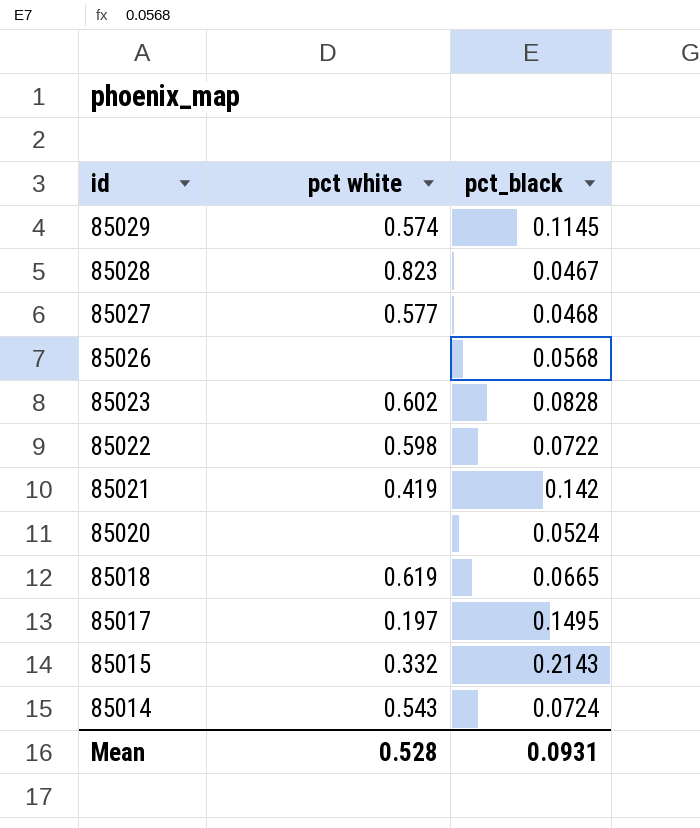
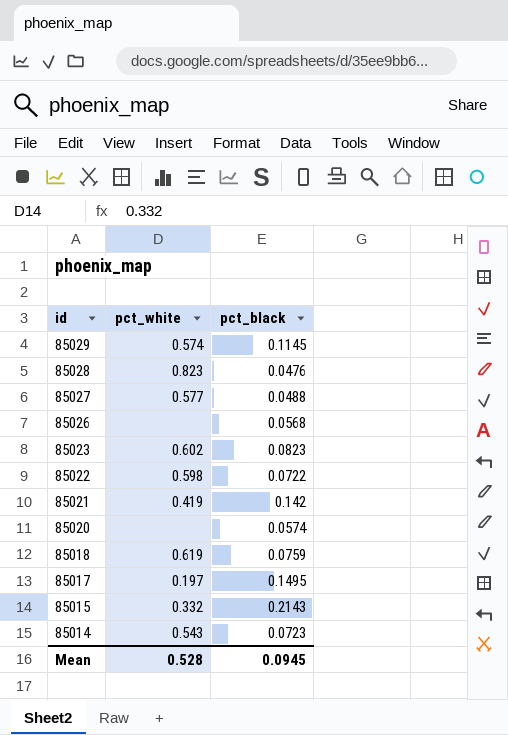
column name: pct white -> pct_white
85028 | pct_black: 0.0467 -> 0.0476
85027 | pct_black: 0.0468 -> 0.0488
85023 | pct_black: 0.0828 -> 0.0823
85020 | pct_black: 0.0524 -> 0.0574
85018 | pct_black: 0.0665 -> 0.0759
85014 | pct_black: 0.0724 -> 0.0723
Mean | pct_black: 0.0931 -> 0.0945

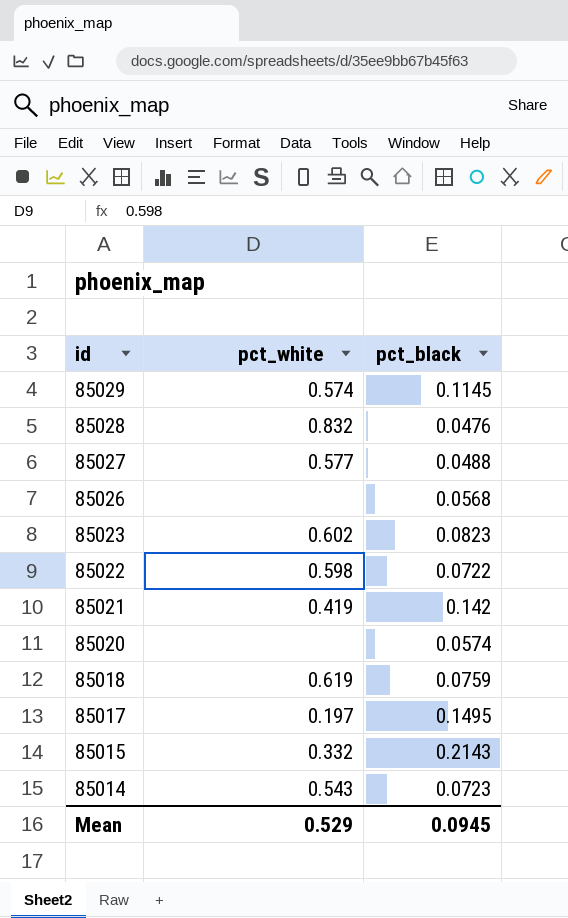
85028 | pct_white: 0.823 -> 0.832
Mean | pct_white: 0.528 -> 0.529

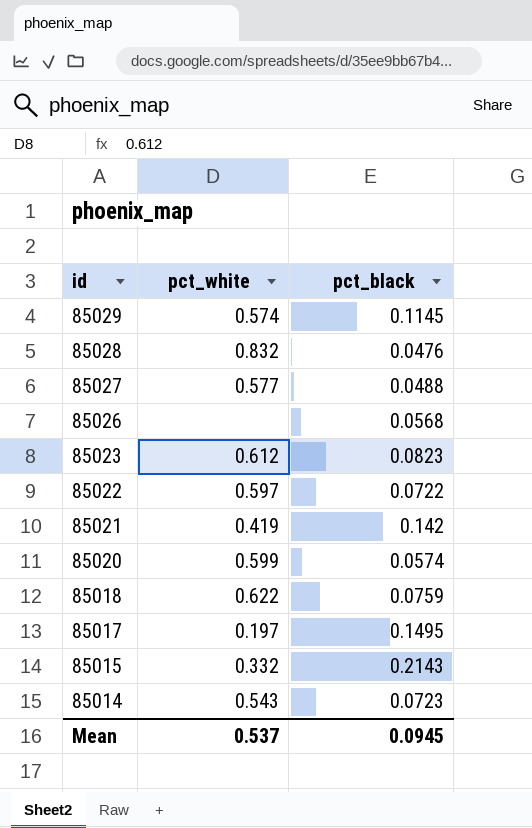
85023 | pct_white: 0.602 -> 0.612
85022 | pct_white: 0.598 -> 0.597
85020 | pct_white: none -> 0.599
85018 | pct_white: 0.619 -> 0.622
Mean | pct_white: 0.529 -> 0.537

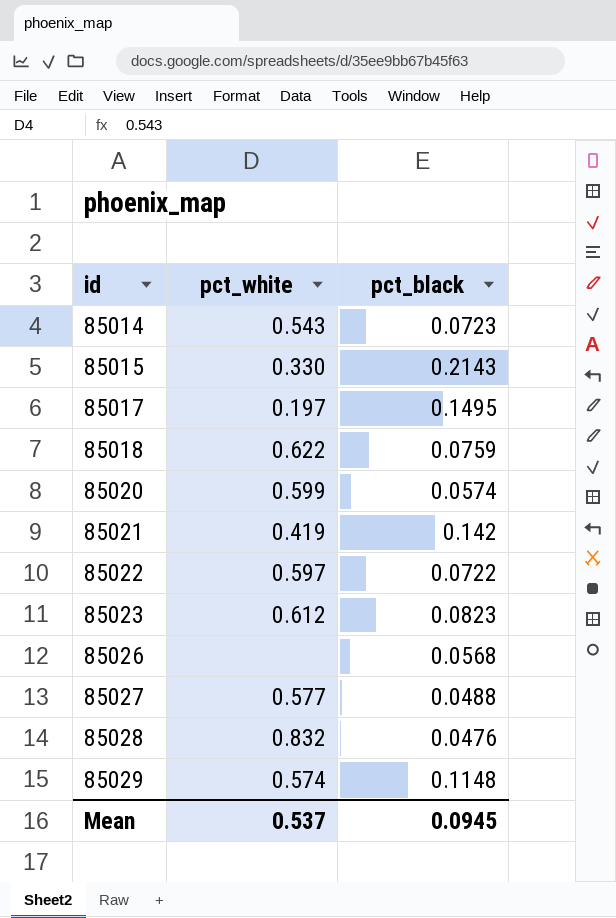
row order: id descending -> id ascending
85015 | pct_white: 0.332 -> 0.330
85029 | pct_black: 0.1145 -> 0.1148

